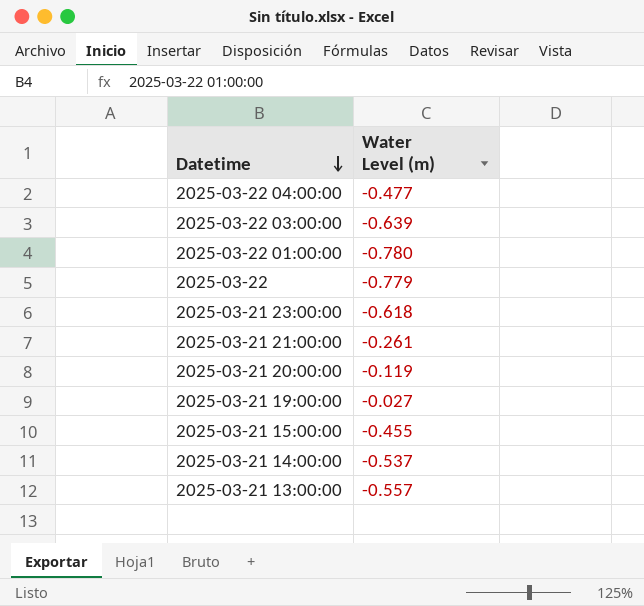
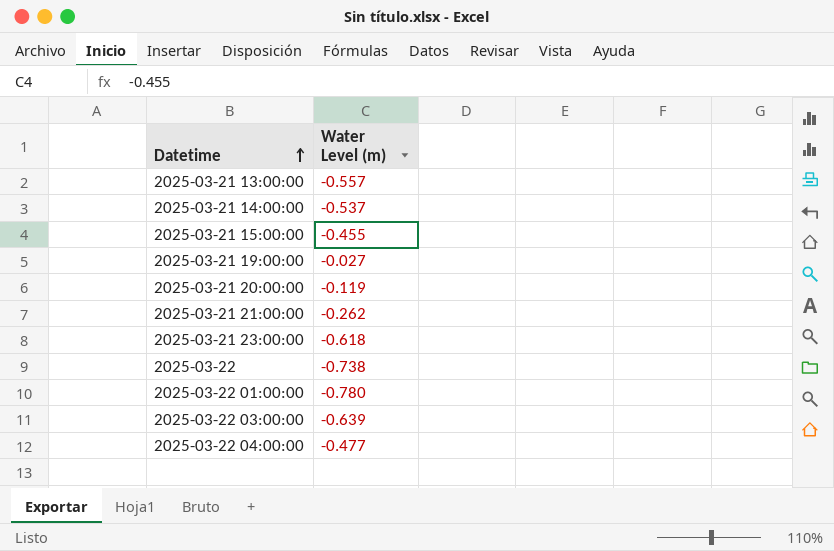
row order: Datetime descending -> Datetime ascending
2025-03-21 21:00:00 | Water Level (m): -0.261 -> -0.262
2025-03-22 | Water Level (m): -0.779 -> -0.738

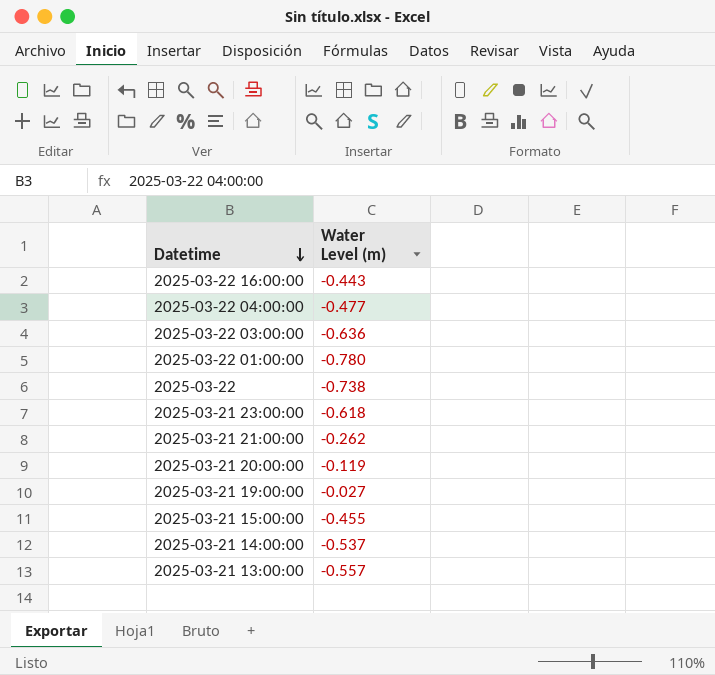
row order: Datetime ascending -> Datetime descending
row 2025-03-22 16:00:00: none -> -0.443
2025-03-22 03:00:00 | Water Level (m): -0.639 -> -0.636

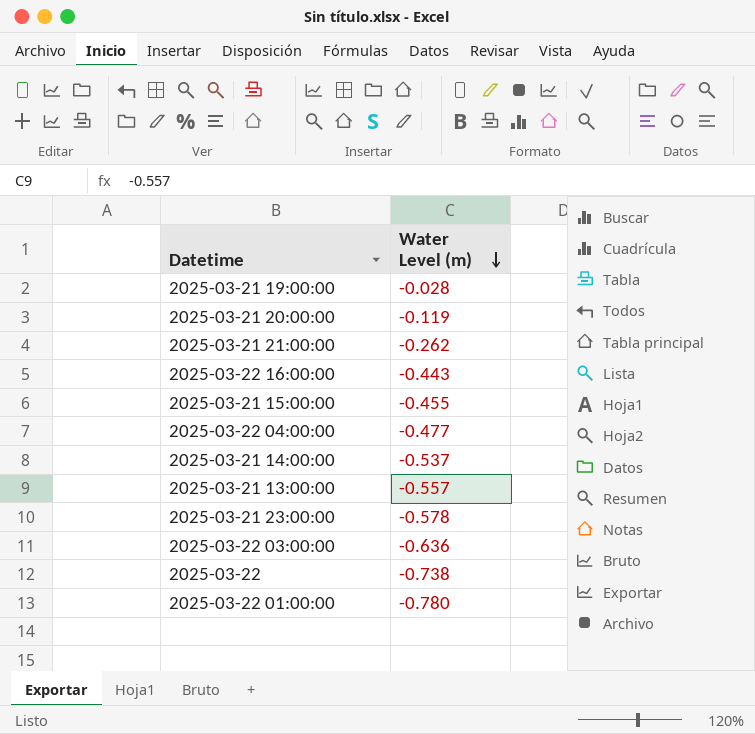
row order: Datetime descending -> Water Level (m) descending
2025-03-21 19:00:00 | Water Level (m): -0.027 -> -0.028
2025-03-21 23:00:00 | Water Level (m): -0.618 -> -0.578

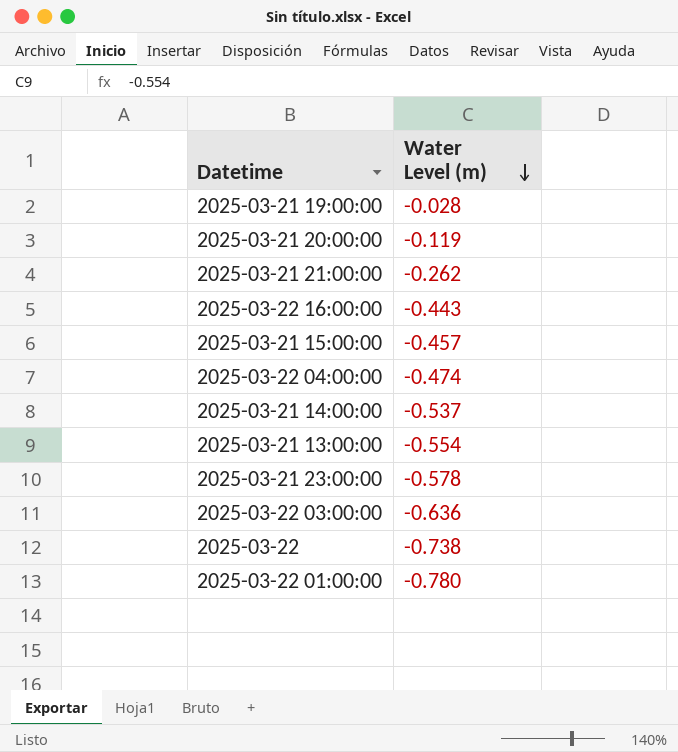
2025-03-21 15:00:00 | Water Level (m): -0.455 -> -0.457
2025-03-22 04:00:00 | Water Level (m): -0.477 -> -0.474
2025-03-21 13:00:00 | Water Level (m): -0.557 -> -0.554

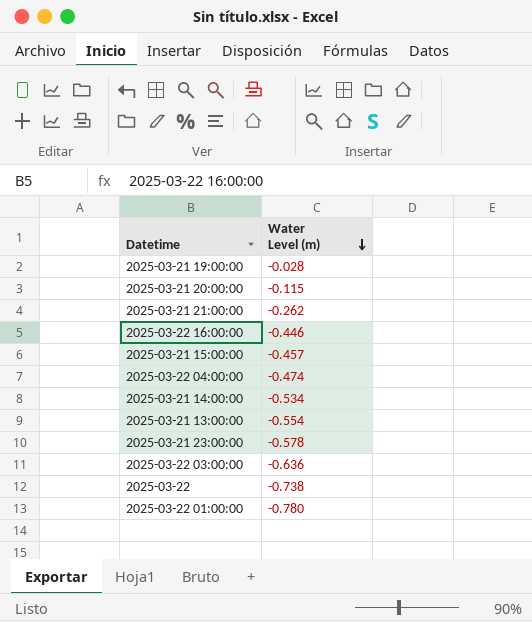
2025-03-21 20:00:00 | Water Level (m): -0.119 -> -0.115
2025-03-22 16:00:00 | Water Level (m): -0.443 -> -0.446
2025-03-21 14:00:00 | Water Level (m): -0.537 -> -0.534

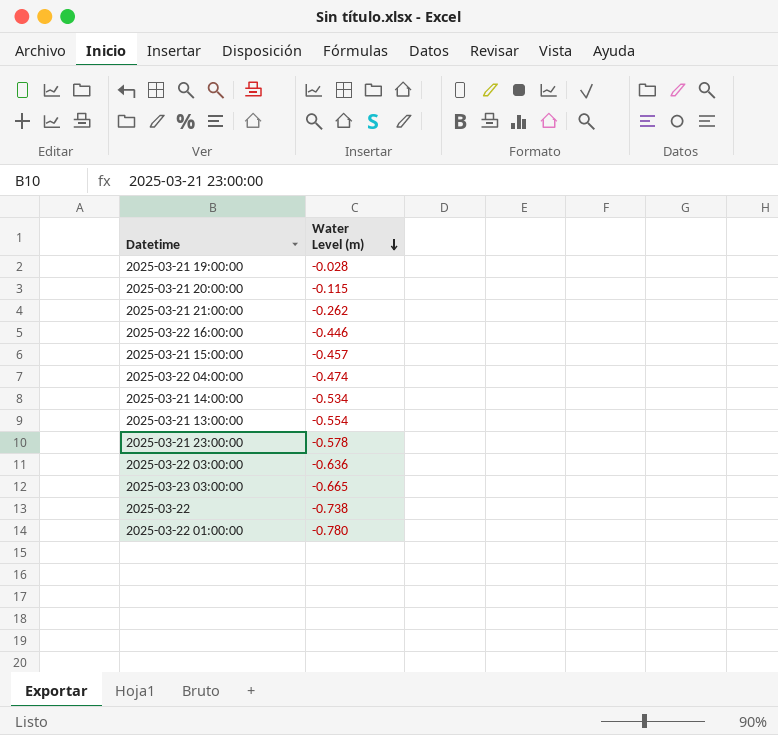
row 2025-03-23 03:00:00: none -> -0.665

